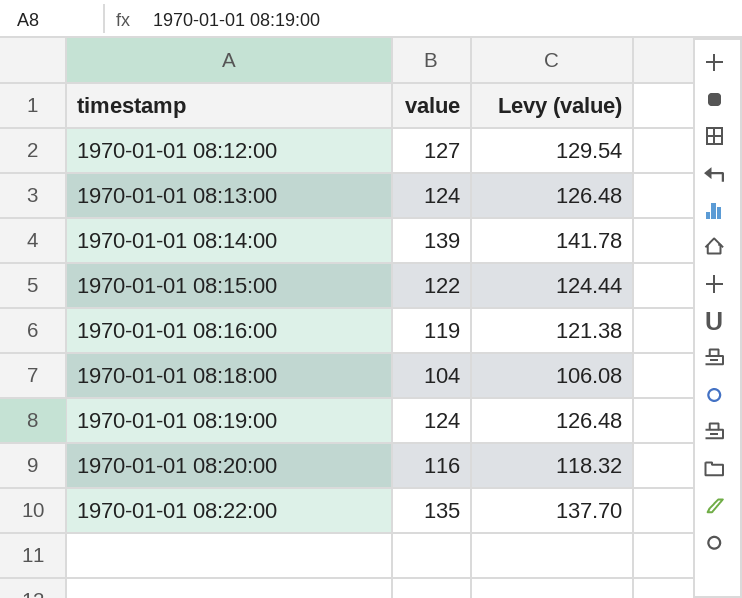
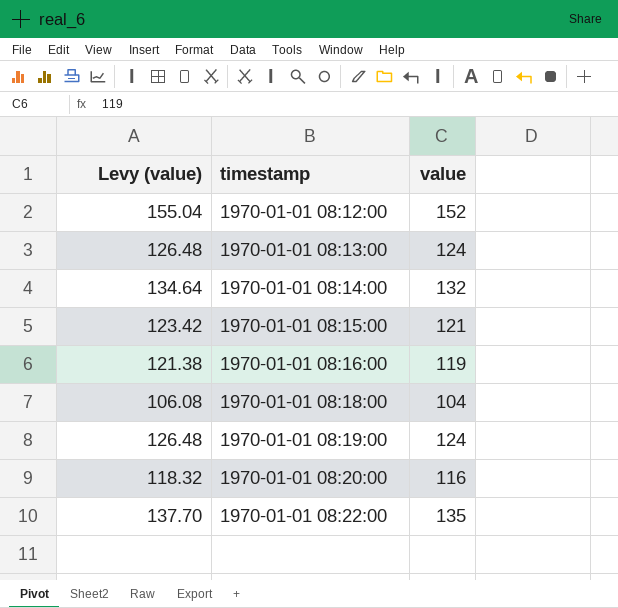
column Levy (value) | position: 3 -> 1
1970-01-01 08:12:00 | Levy (value): 129.54 -> 155.04
1970-01-01 08:12:00 | value: 127 -> 152
1970-01-01 08:14:00 | Levy (value): 141.78 -> 134.64
1970-01-01 08:14:00 | value: 139 -> 132
1970-01-01 08:15:00 | Levy (value): 124.44 -> 123.42
1970-01-01 08:15:00 | value: 122 -> 121

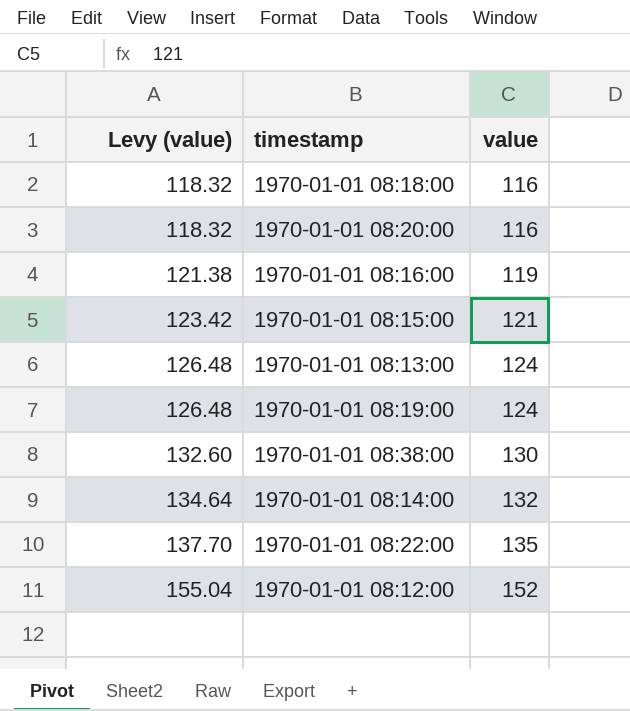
row order: timestamp ascending -> Levy (value) ascending
1970-01-01 08:18:00 | Levy (value): 106.08 -> 118.32
1970-01-01 08:18:00 | value: 104 -> 116
row 1970-01-01 08:38:00: none -> 132.60 | 130

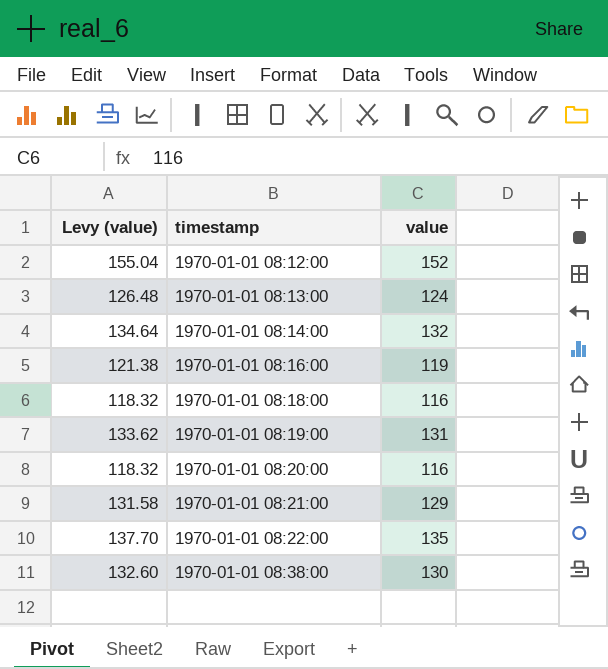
row order: Levy (value) ascending -> timestamp ascending
row 1970-01-01 08:15:00: 123.42 | 121 -> none
1970-01-01 08:19:00 | Levy (value): 126.48 -> 133.62
1970-01-01 08:19:00 | value: 124 -> 131
row 1970-01-01 08:21:00: none -> 131.58 | 129

